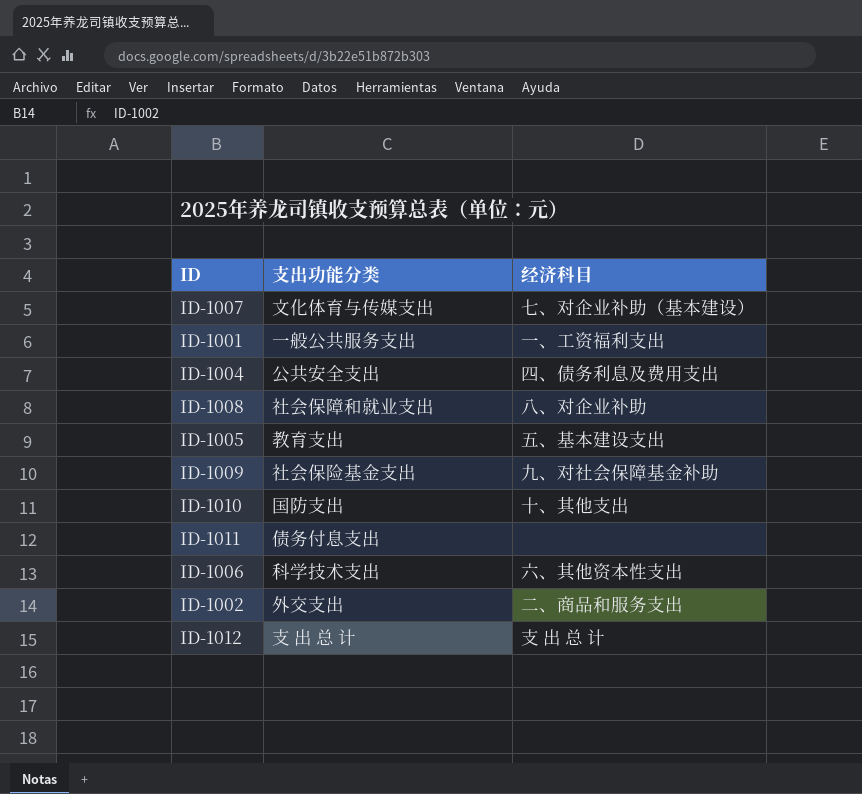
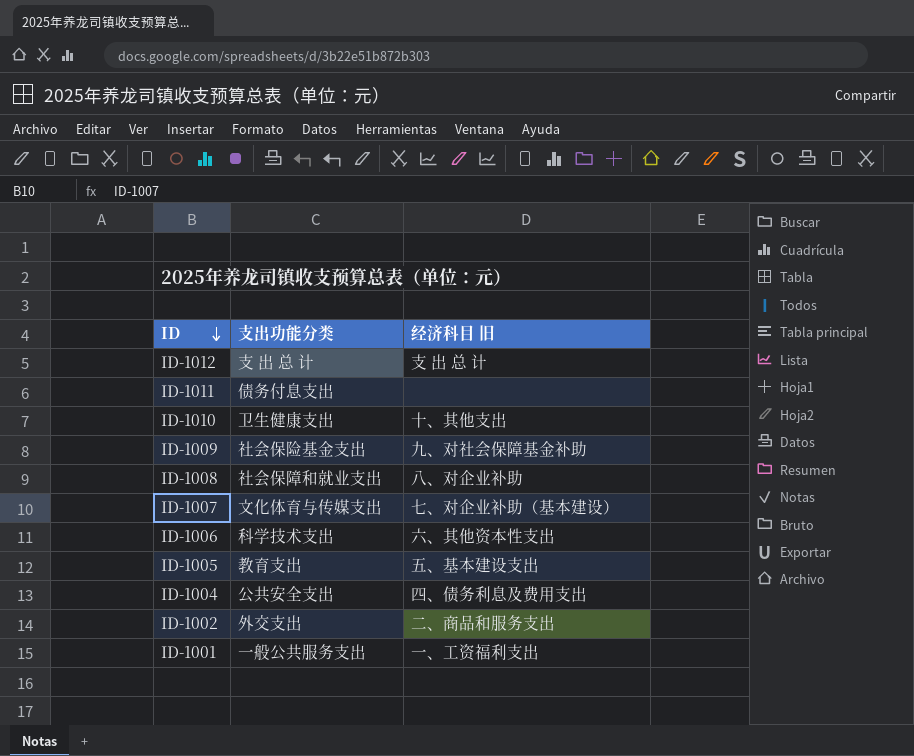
row order: none -> ID descending
column name: 经济科目 -> 经济科目 旧
ID-1010 | 支出功能分类: 国防支出 -> 卫生健康支出

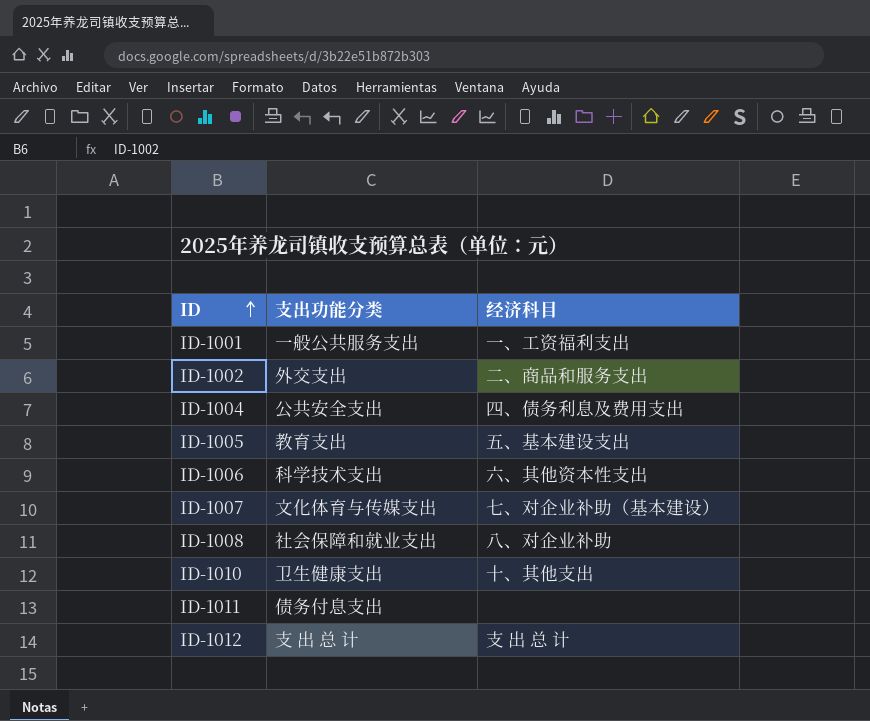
row order: ID descending -> ID ascending
column name: 经济科目 旧 -> 经济科目
row ID-1009: 社会保险基金支出 | 九、对社会保障基金补助 -> none

